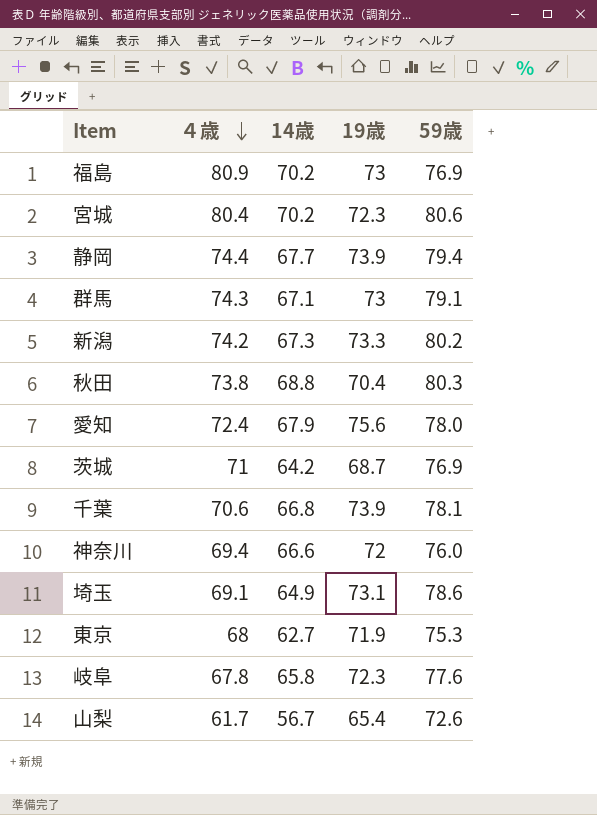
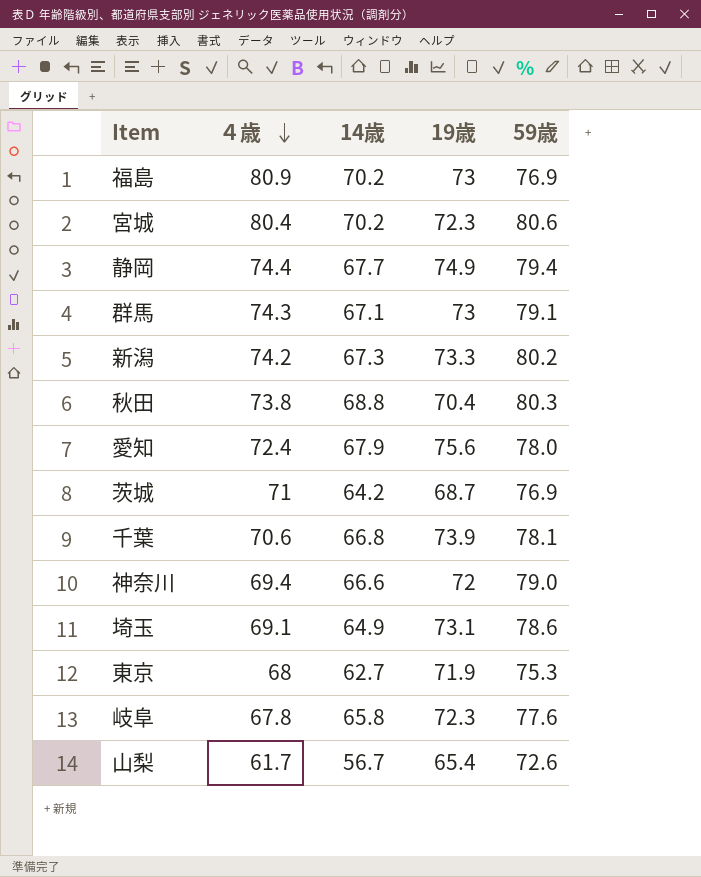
静岡 | 19歳: 73.9 -> 74.9
神奈川 | 59歳: 76.0 -> 79.0

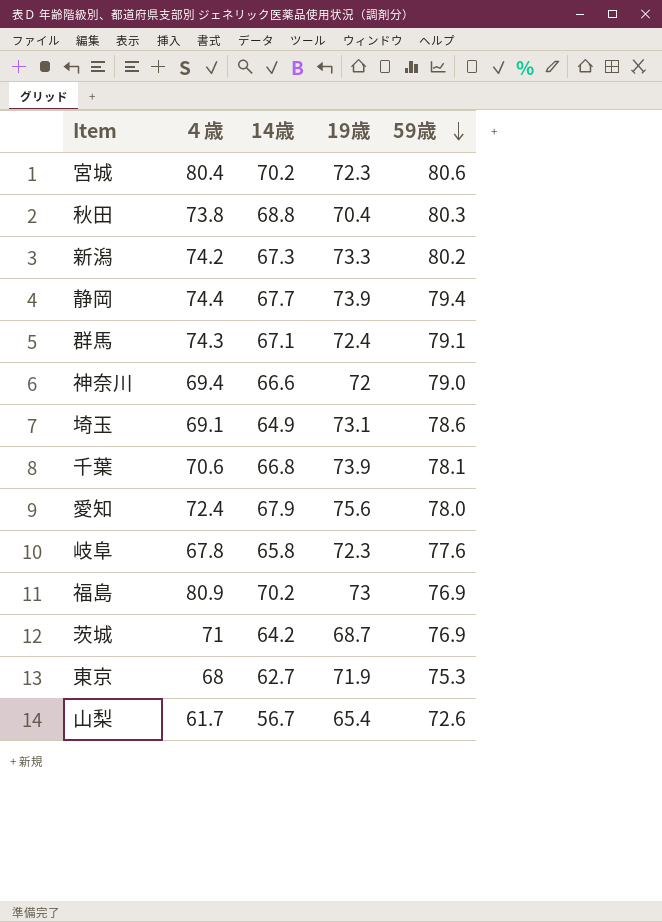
row order: ４歳 descending -> 59歳 descending
静岡 | 19歳: 74.9 -> 73.9
群馬 | 19歳: 73 -> 72.4

